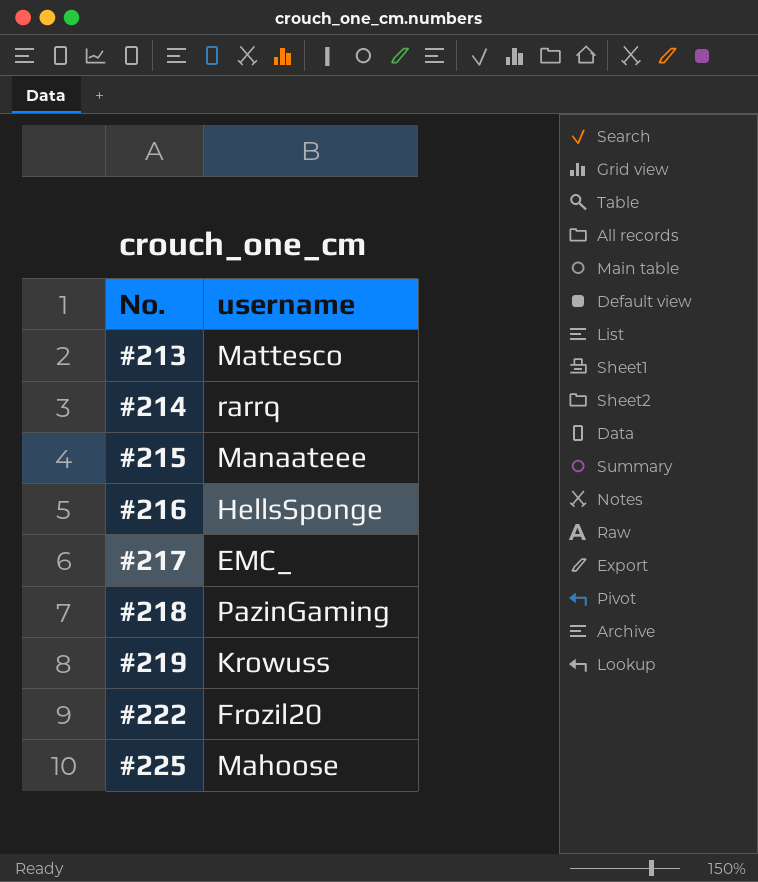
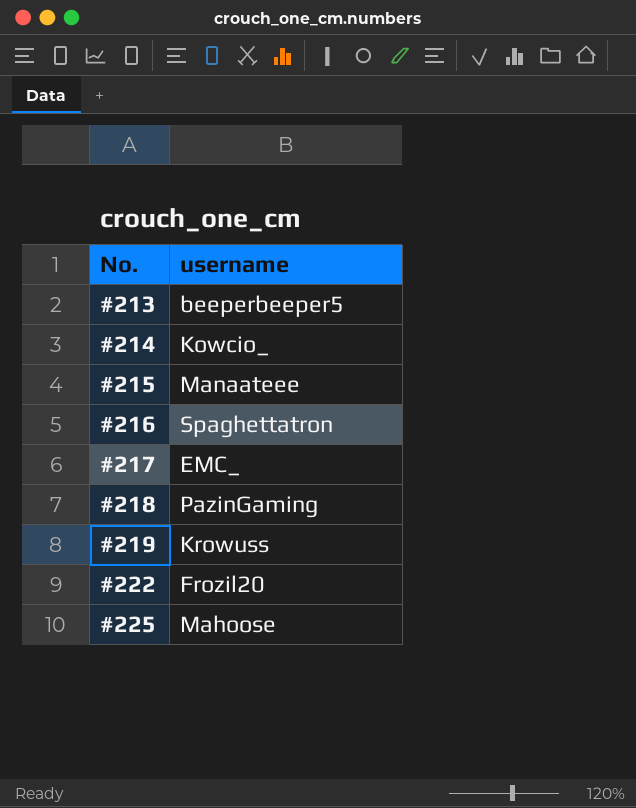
#213 | username: Mattesco -> beeperbeeper5
#214 | username: rarrq -> Kowcio_
#216 | username: HellsSponge -> Spaghettatron

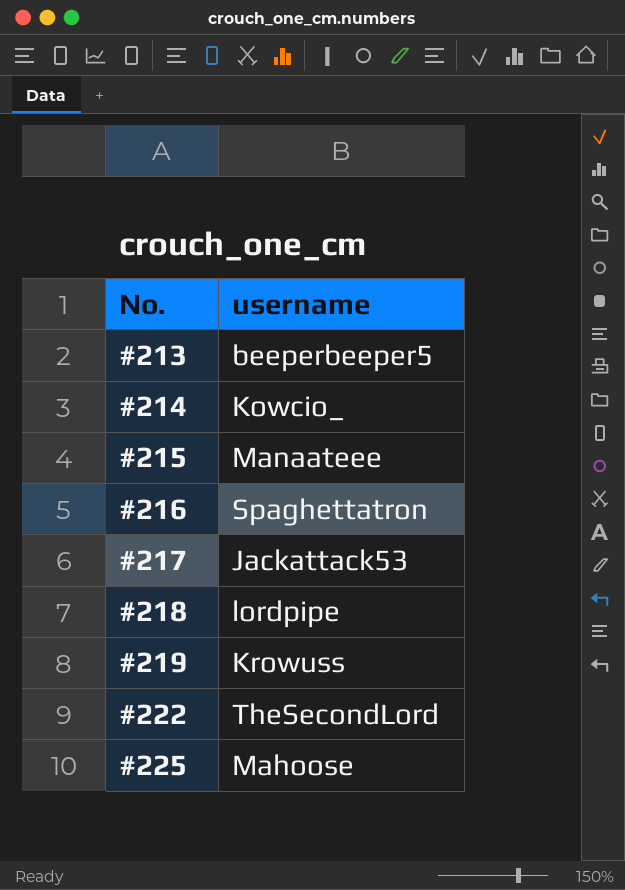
#217 | username: EMC_ -> Jackattack53
#218 | username: PazinGaming -> lordpipe
#222 | username: Frozil20 -> TheSecondLord

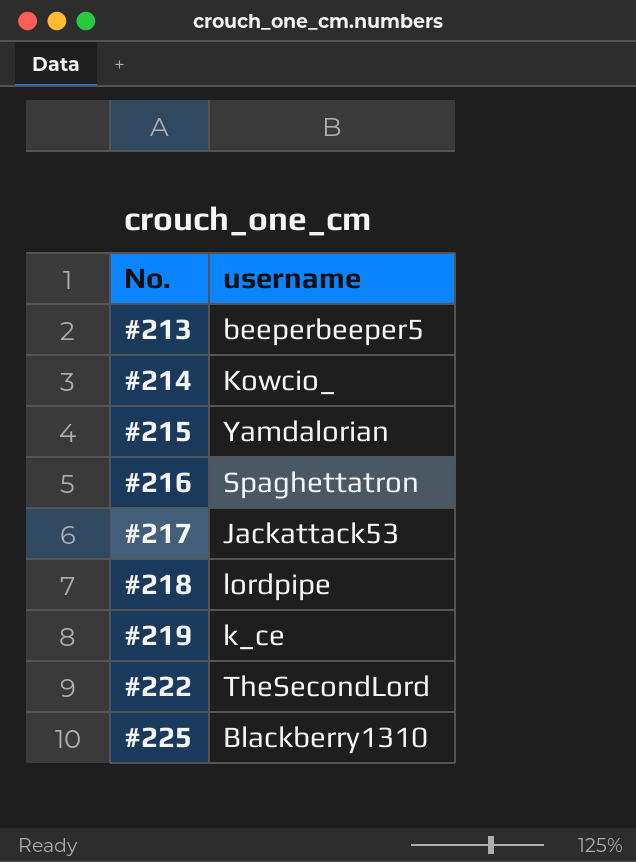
#215 | username: Manaateee -> Yamdalorian
#219 | username: Krowuss -> k_ce
#225 | username: Mahoose -> Blackberry1310

